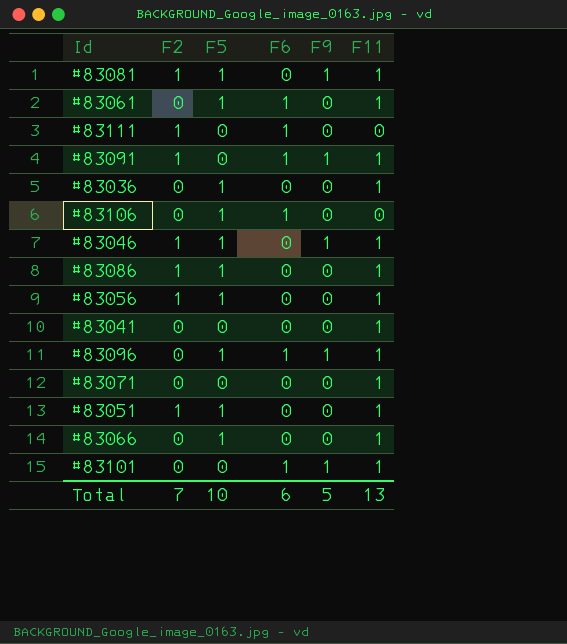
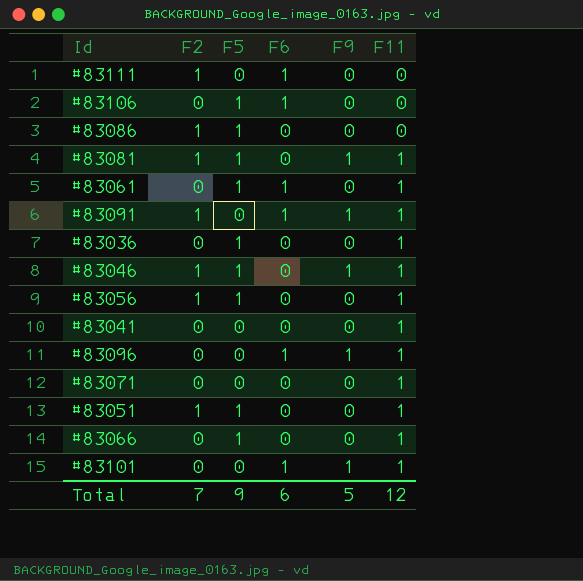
row order: none -> F11 ascending
#83086 | F11: 1 -> 0
#83096 | F5: 1 -> 0
Total | F5: 10 -> 9
Total | F11: 13 -> 12

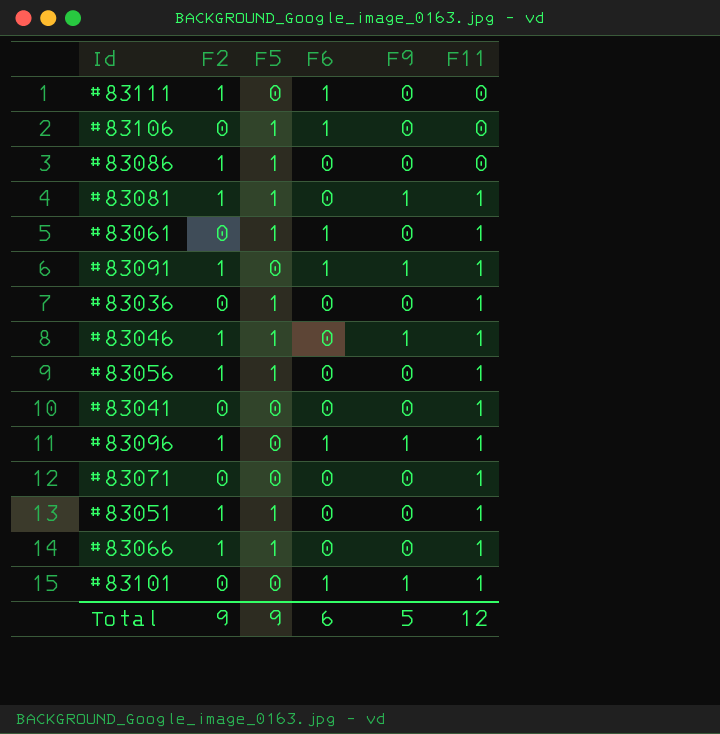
#83096 | F2: 0 -> 1
#83066 | F2: 0 -> 1
Total | F2: 7 -> 9

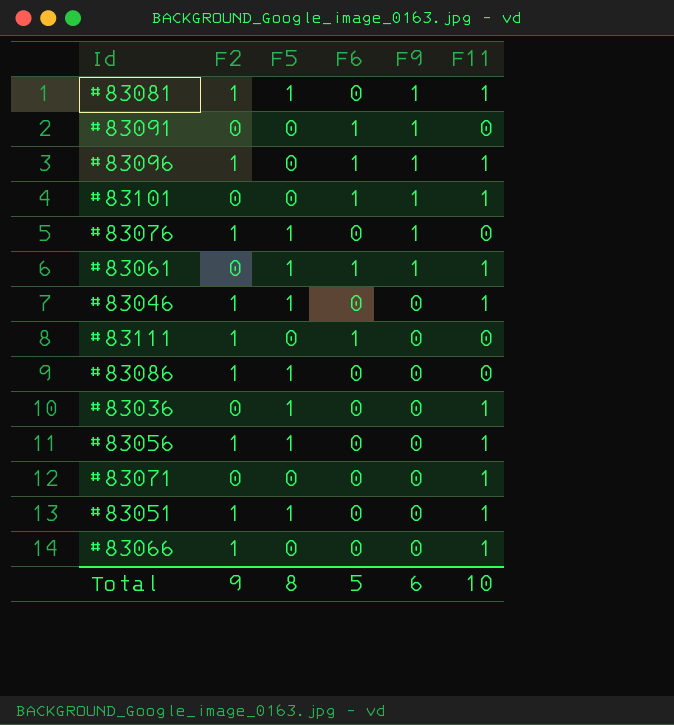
row order: F11 ascending -> F9 descending
row #83106: 0 | 1 | 1 | 0 | 0 -> none
row #83041: 0 | 0 | 0 | 0 | 1 -> none
#83091 | F2: 1 -> 0
#83091 | F11: 1 -> 0
row #83076: none -> 1 | 1 | 0 | 1 | 0
#83061 | F9: 0 -> 1
#83046 | F9: 1 -> 0
#83066 | F5: 1 -> 0
Total | F5: 9 -> 8
Total | F6: 6 -> 5
Total | F9: 5 -> 6
Total | F11: 12 -> 10

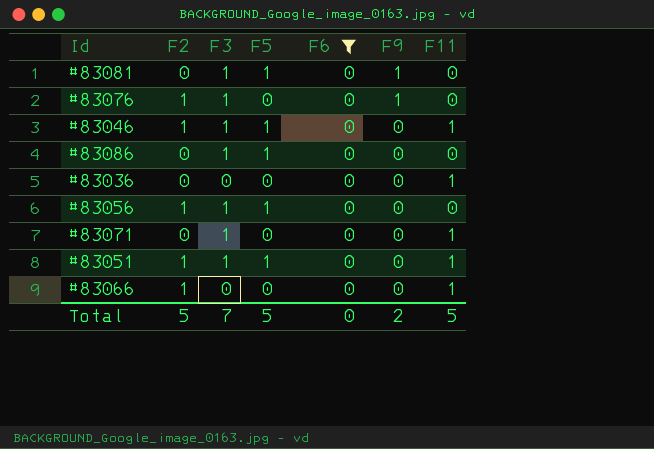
filter: none -> F6 = 0
column F3 | position: none -> 3
#83081 | F2: 1 -> 0
#83081 | F11: 1 -> 0
#83076 | F5: 1 -> 0
#83086 | F2: 1 -> 0
#83036 | F5: 1 -> 0
#83056 | F11: 1 -> 0
Total | F2: 9 -> 5
Total | F5: 8 -> 5
Total | F6: 5 -> 0
Total | F9: 6 -> 2
Total | F11: 10 -> 5

